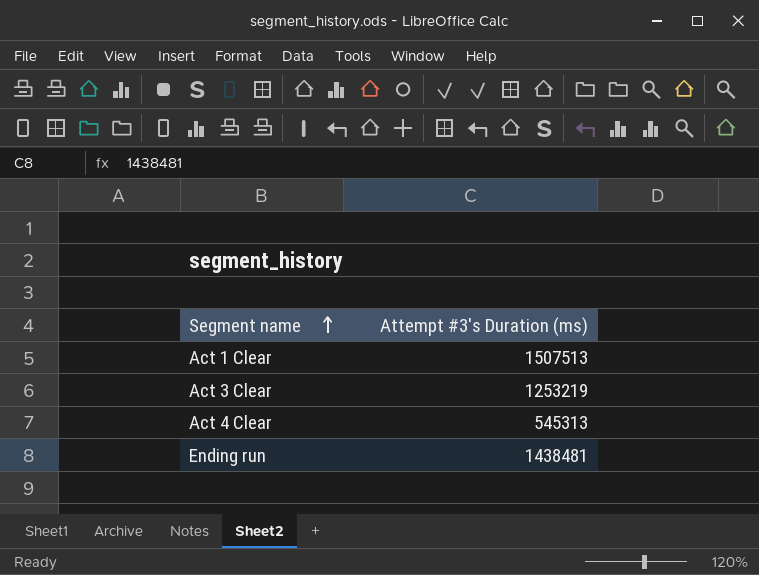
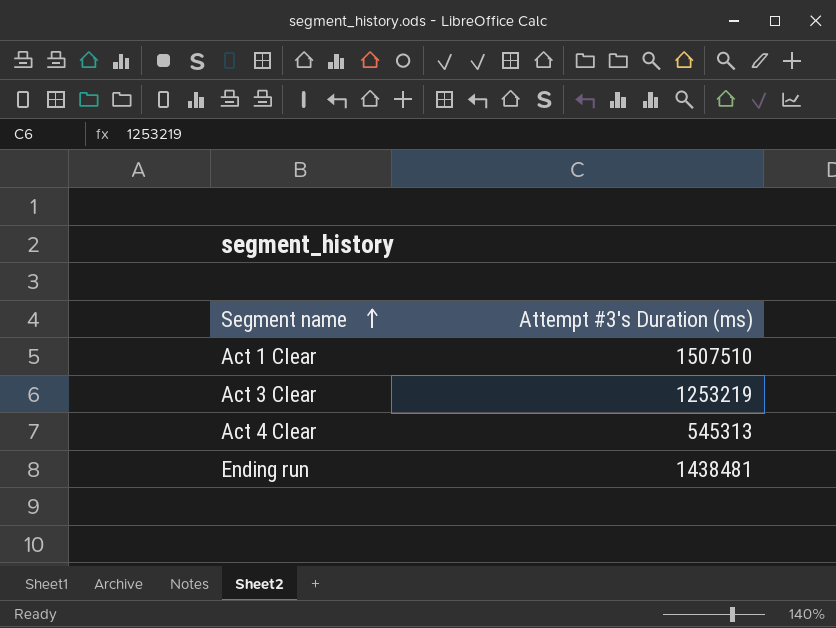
Act 1 Clear | Attempt #3's Duration (ms): 1507513 -> 1507510

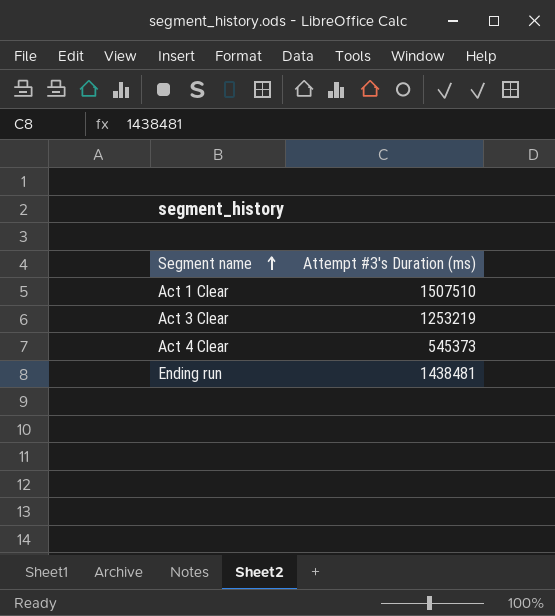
Act 4 Clear | Attempt #3's Duration (ms): 545313 -> 545373

